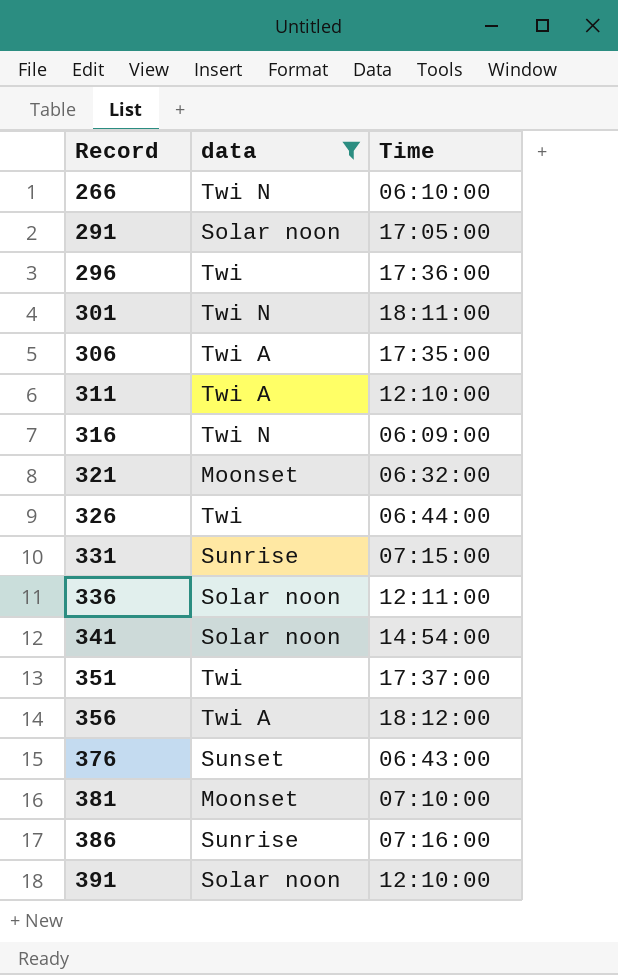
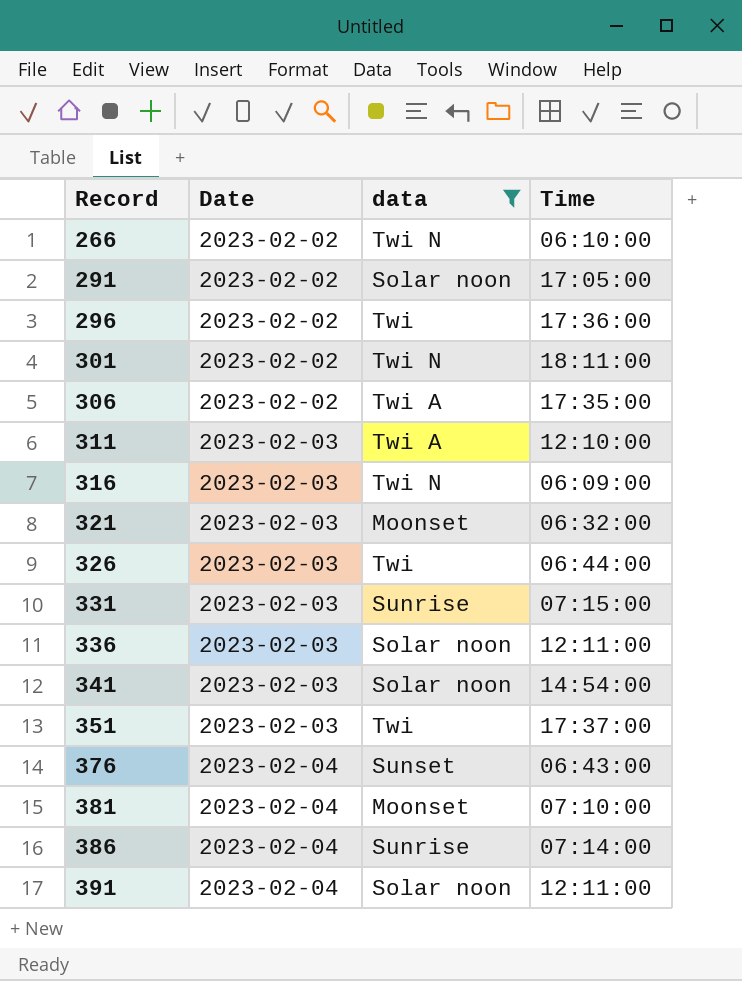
column Date | position: none -> 2
row 356: Twi A | 18:12:00 -> none
386 | Time: 07:16:00 -> 07:14:00
391 | Time: 12:10:00 -> 12:11:00

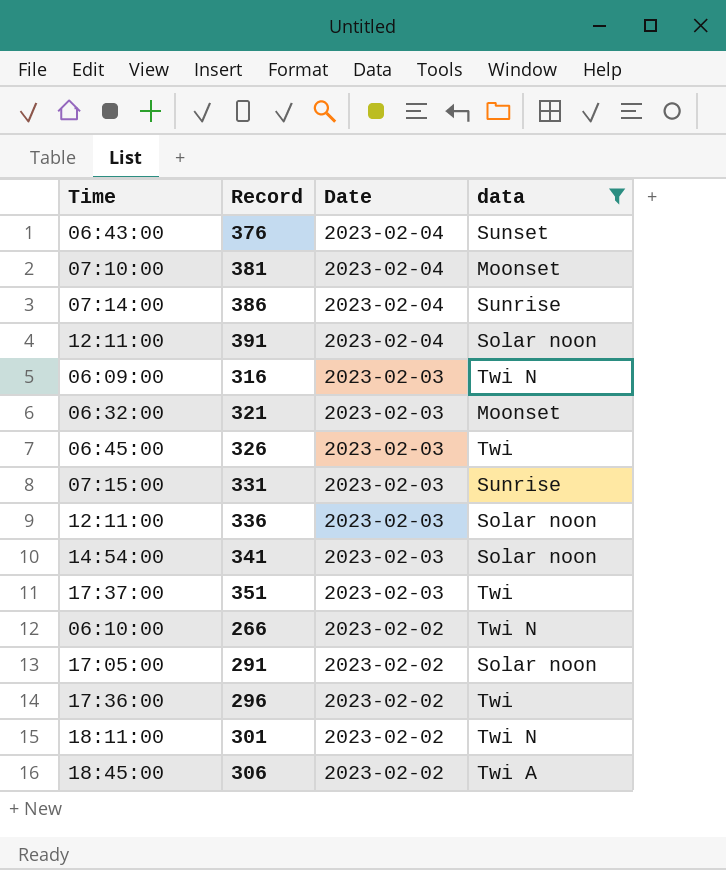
row order: Record ascending -> Date descending
column Time | position: 4 -> 1
row 311: 2023-02-03 | Twi A | 12:10:00 -> none
326 | Time: 06:44:00 -> 06:45:00
306 | Time: 17:35:00 -> 18:45:00

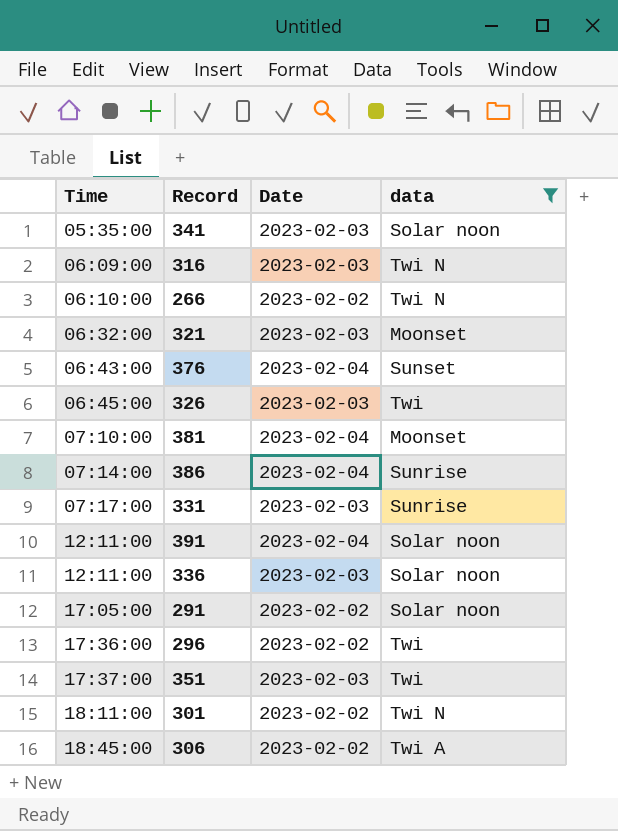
row order: Date descending -> Time ascending
341 | Time: 14:54:00 -> 05:35:00
331 | Time: 07:15:00 -> 07:17:00

